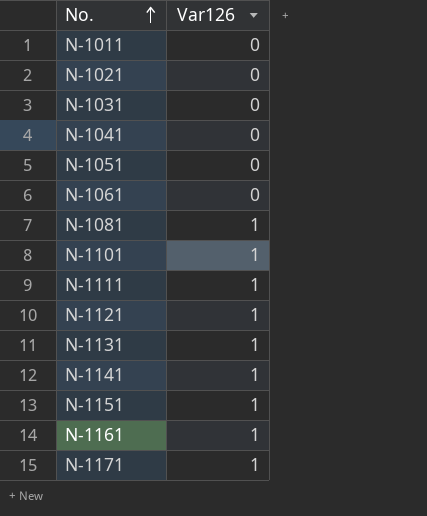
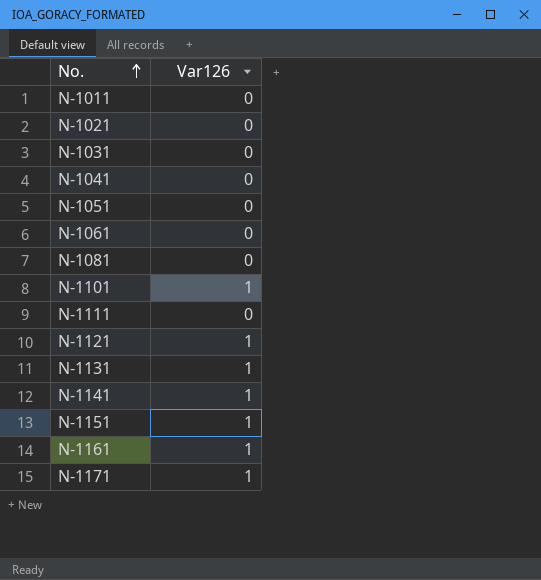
N-1081 | Var126: 1 -> 0
N-1111 | Var126: 1 -> 0

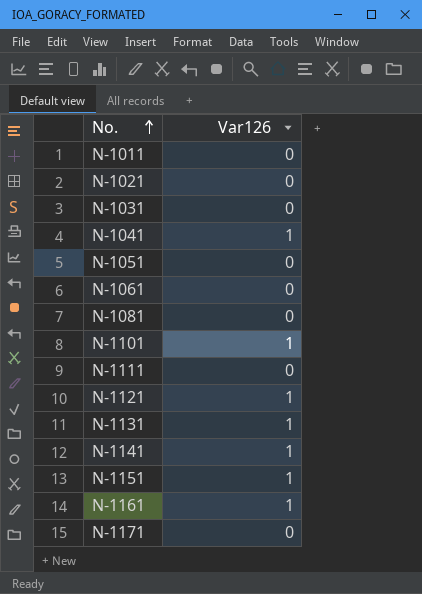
N-1041 | Var126: 0 -> 1
N-1171 | Var126: 1 -> 0

